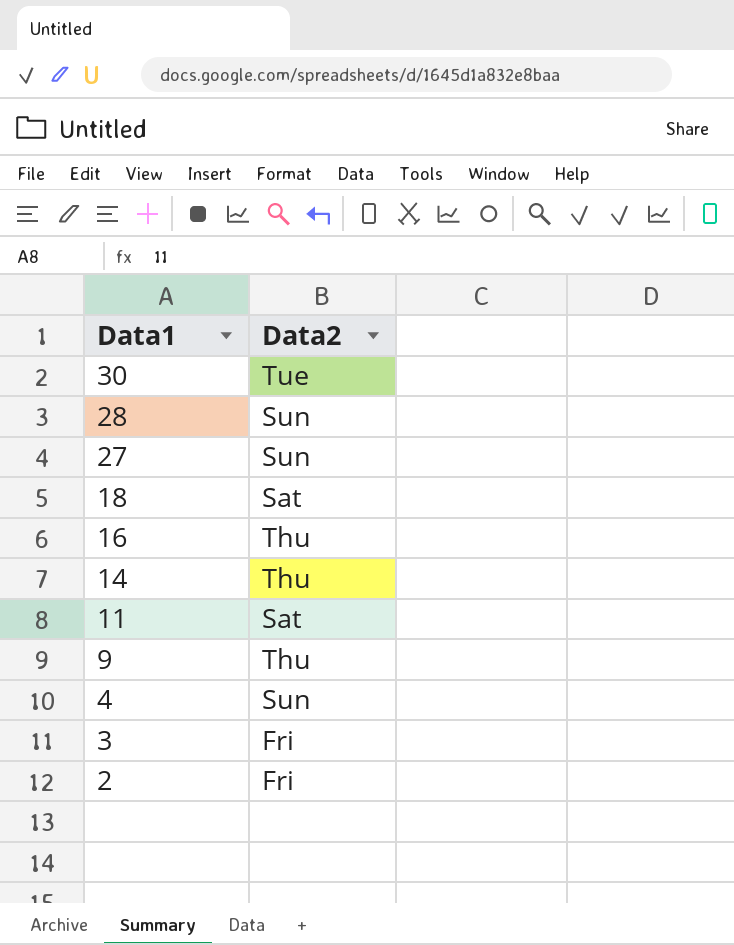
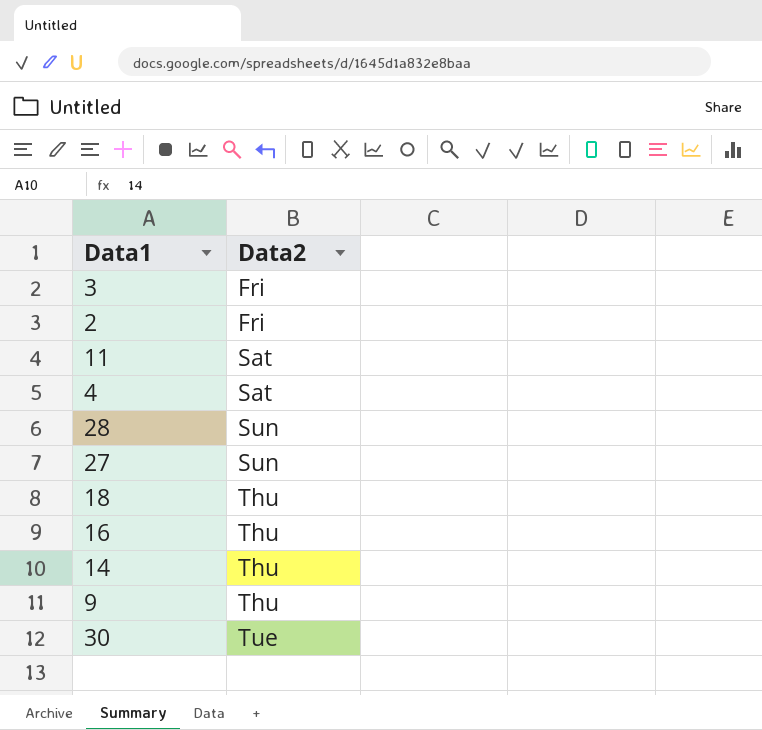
row order: Data1 descending -> Data2 ascending
4 | Data2: Sun -> Sat
18 | Data2: Sat -> Thu

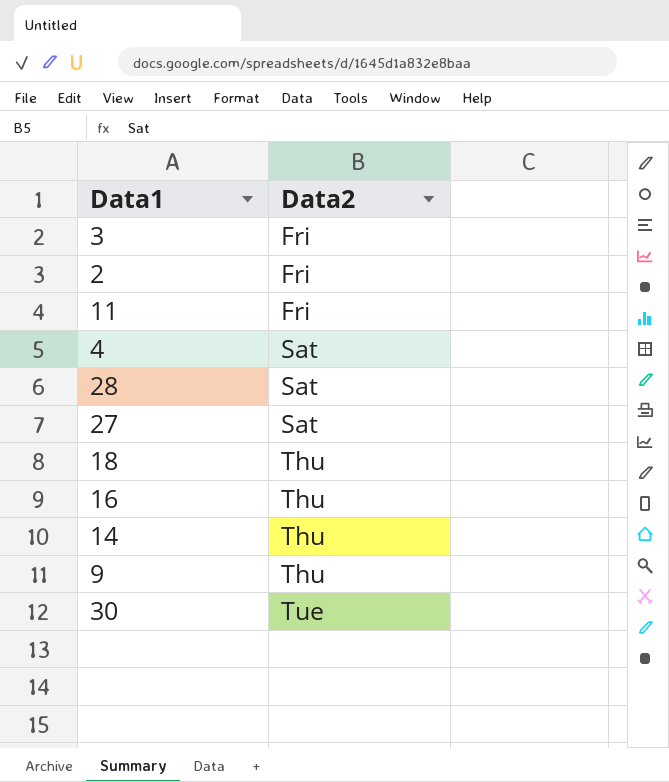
11 | Data2: Sat -> Fri
28 | Data2: Sun -> Sat
27 | Data2: Sun -> Sat

